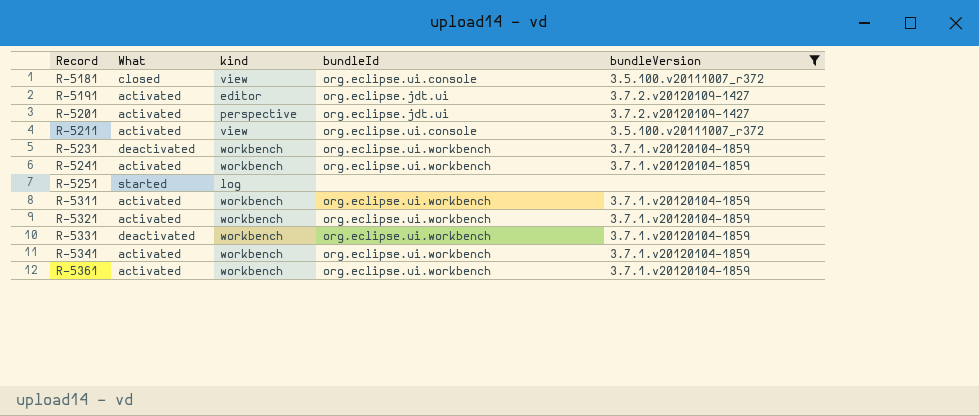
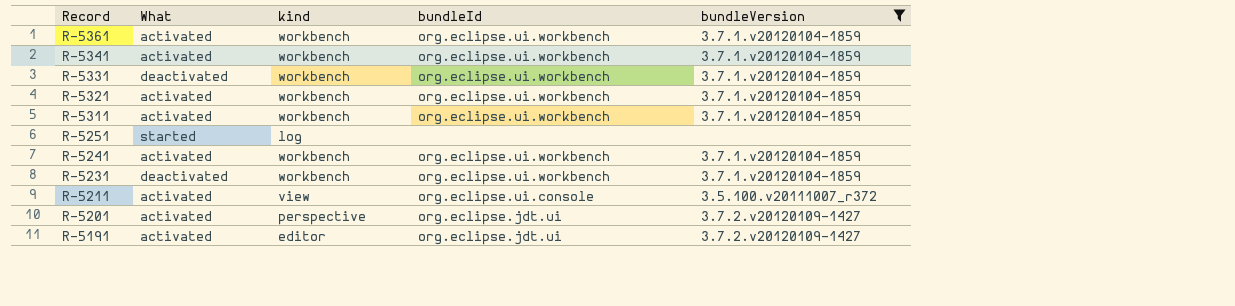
row order: Record ascending -> Record descending
row R-5181: closed | view | org.eclipse.ui.console | 3.5.100.v20111007_r372 -> none

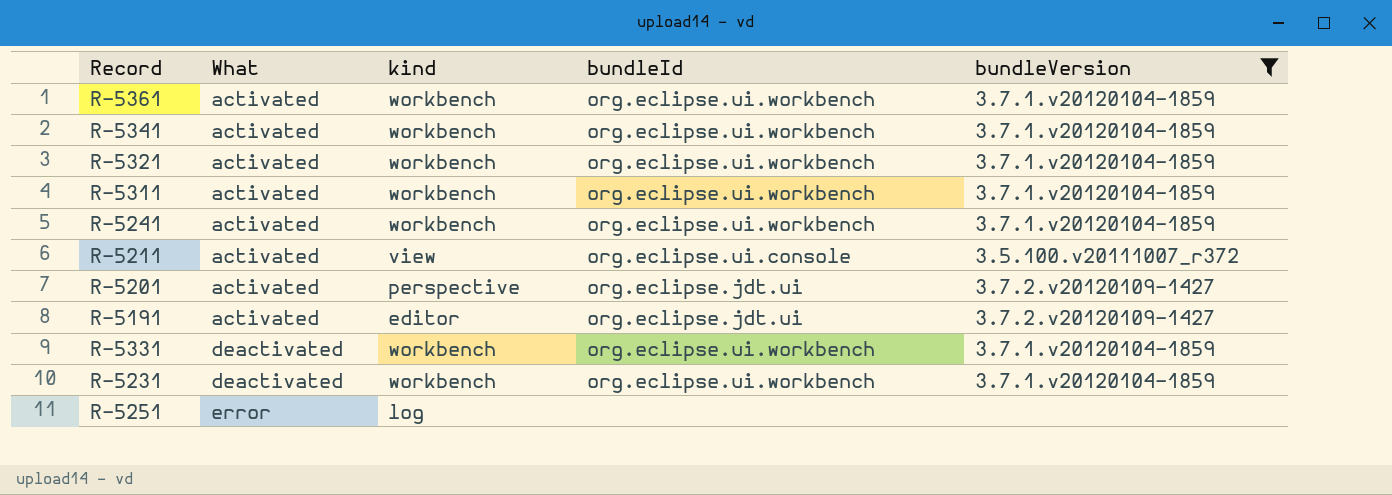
row order: Record descending -> What ascending
R-5251 | What: started -> error

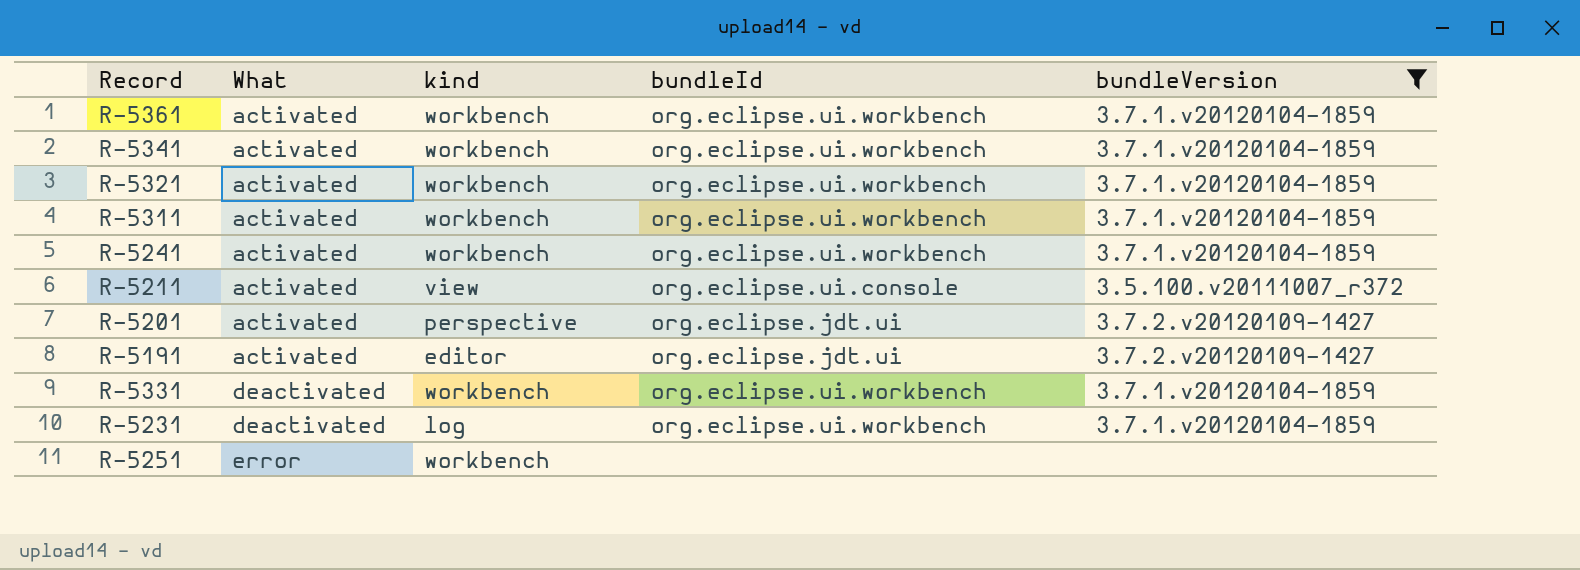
R-5231 | kind: workbench -> log
R-5251 | kind: log -> workbench

